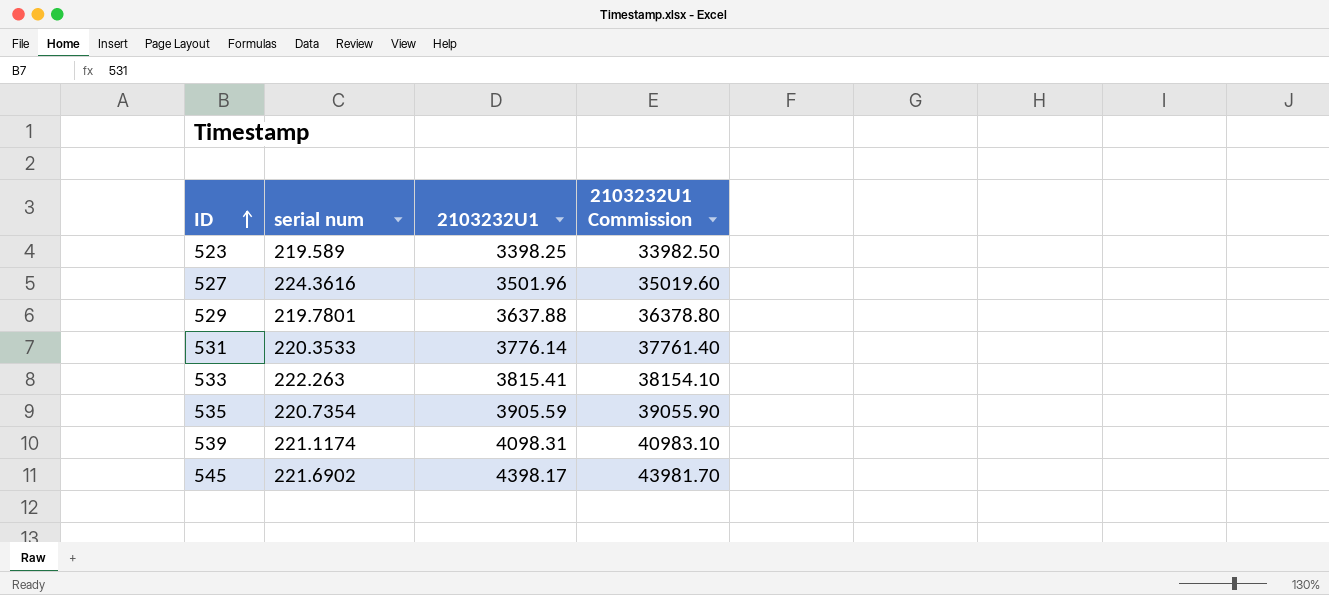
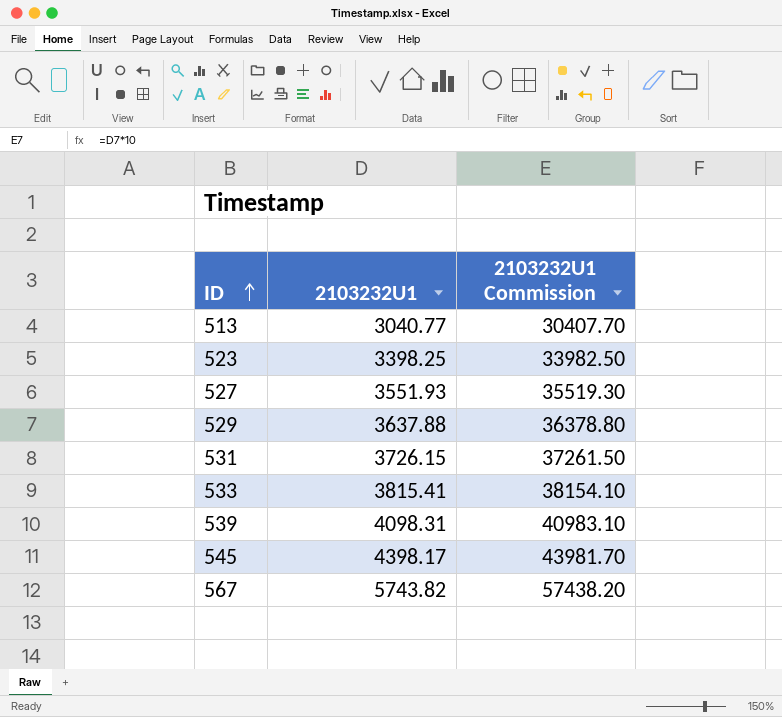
column serial num | position: 2 -> none
row 535: 220.7354 | 3905.59 | 39055.90 -> none
row 513: none -> 3040.77 | 30407.70
527 | 2103232U1: 3501.96 -> 3551.93
527 | 2103232U1 Commission: 35019.60 -> 35519.30
531 | 2103232U1: 3776.14 -> 3726.15
531 | 2103232U1 Commission: 37761.40 -> 37261.50
row 567: none -> 5743.82 | 57438.20

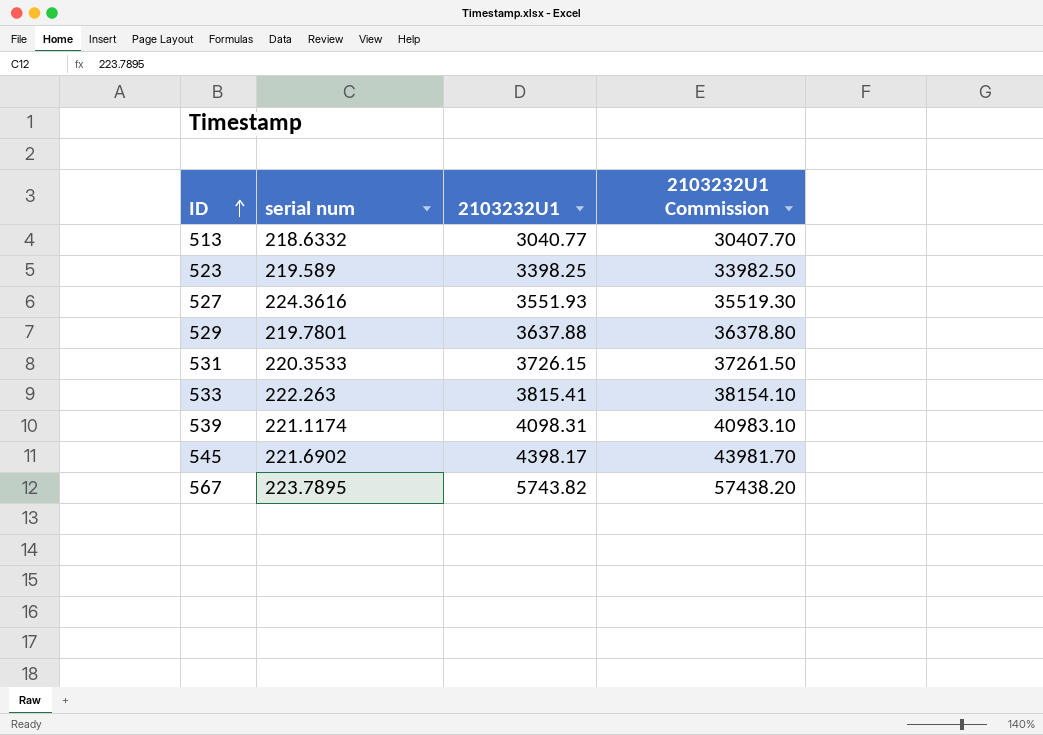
column serial num | position: none -> 2

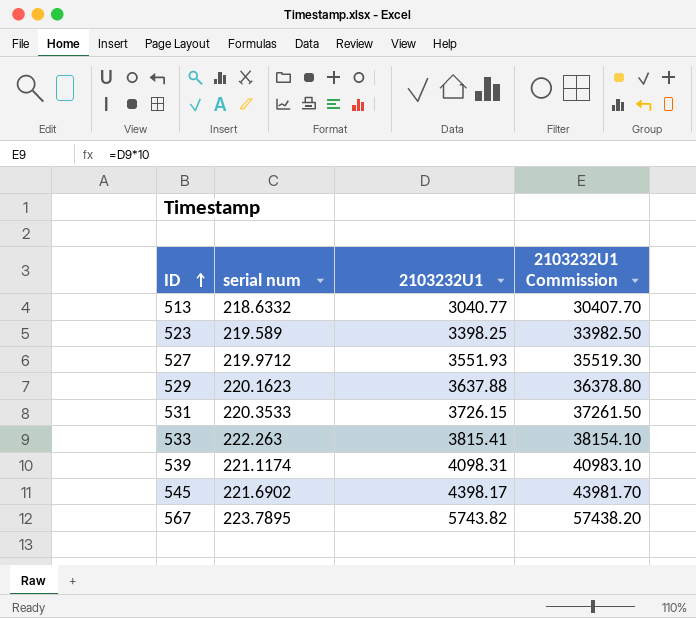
527 | serial num: 224.3616 -> 219.9712
529 | serial num: 219.7801 -> 220.1623

